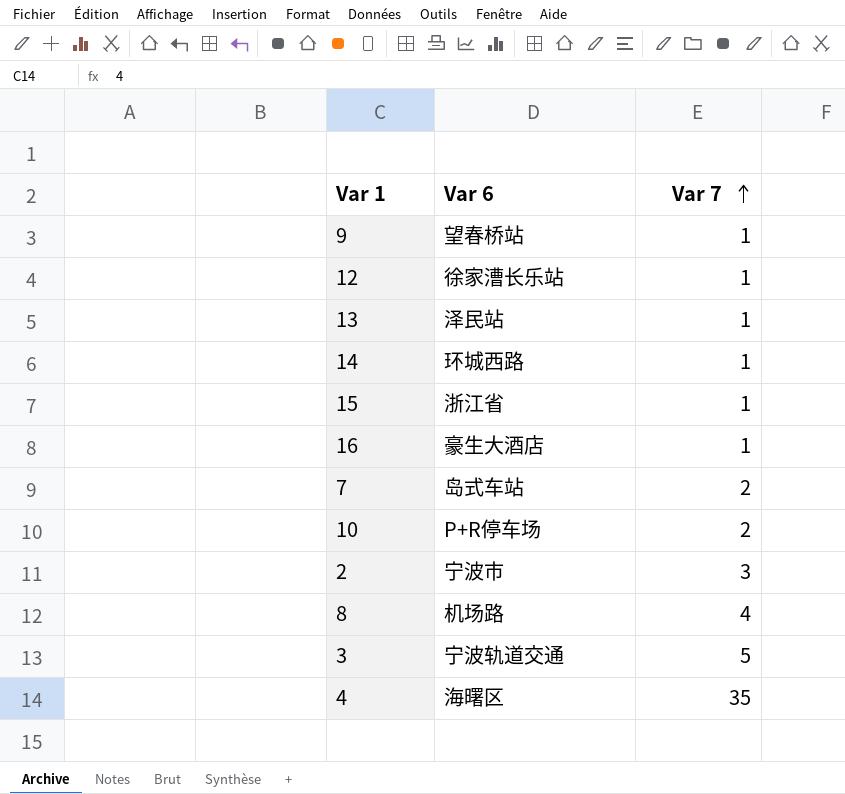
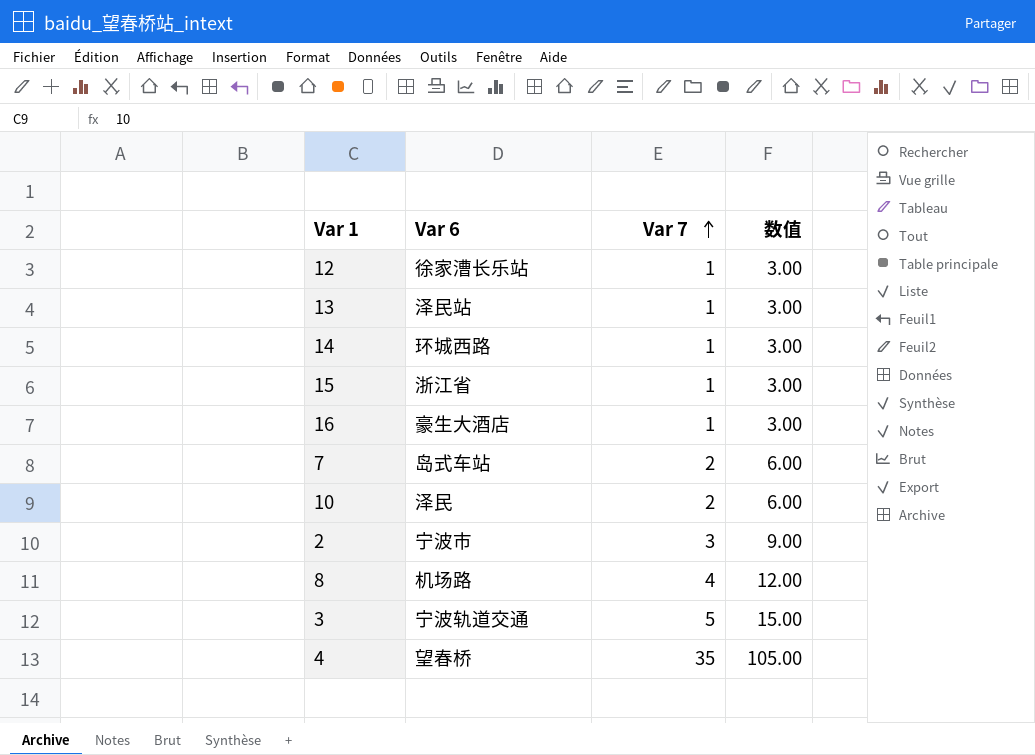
column 数值 | formula: none -> [Var 7] * 3
row 9: 望春桥站 | 1 -> none
10 | Var 6: P+R停车场 -> 泽民
4 | Var 6: 海曙区 -> 望春桥

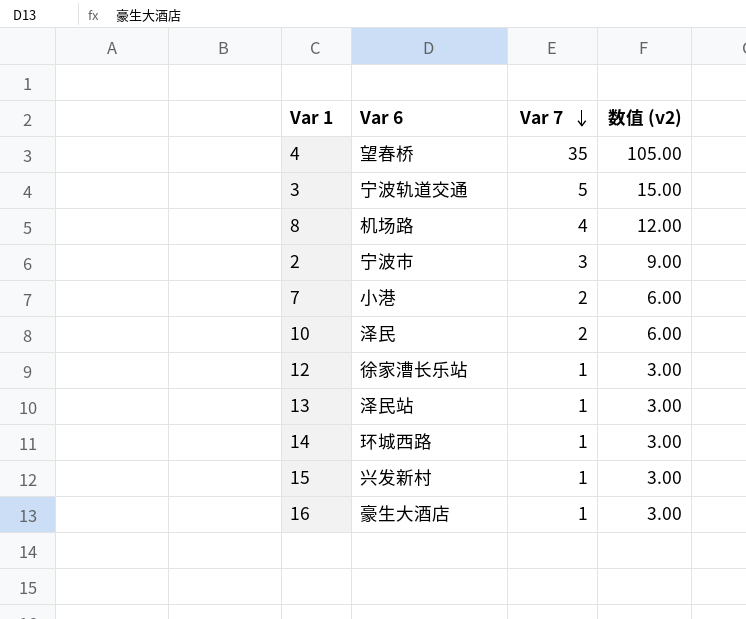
row order: Var 7 ascending -> Var 7 descending
column name: 数值 -> 数值 (v2)
7 | Var 6: 岛式车站 -> 小港
15 | Var 6: 浙江省 -> 兴发新村

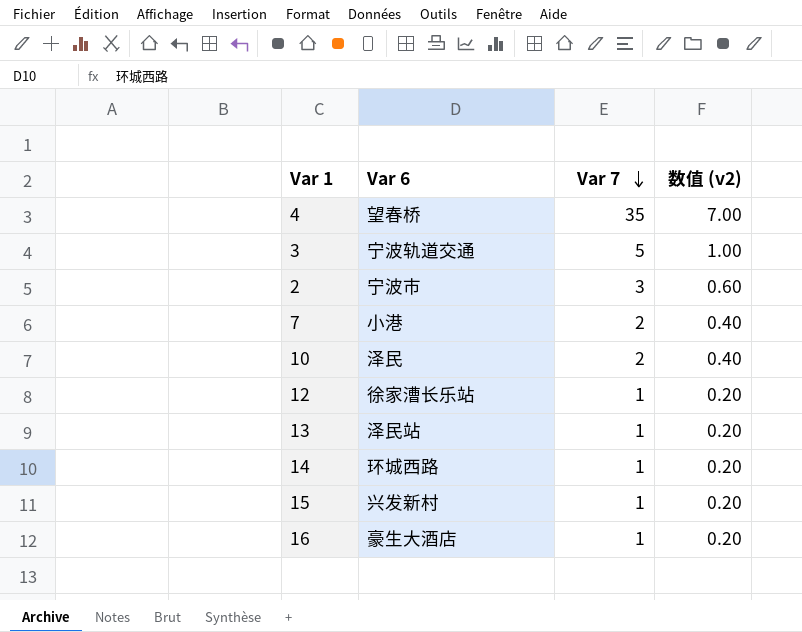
column 数值 (v2) | formula: [Var 7] * 3 -> [Var 7] * 0.2
row 8: 机场路 | 4 | 12.00 -> none

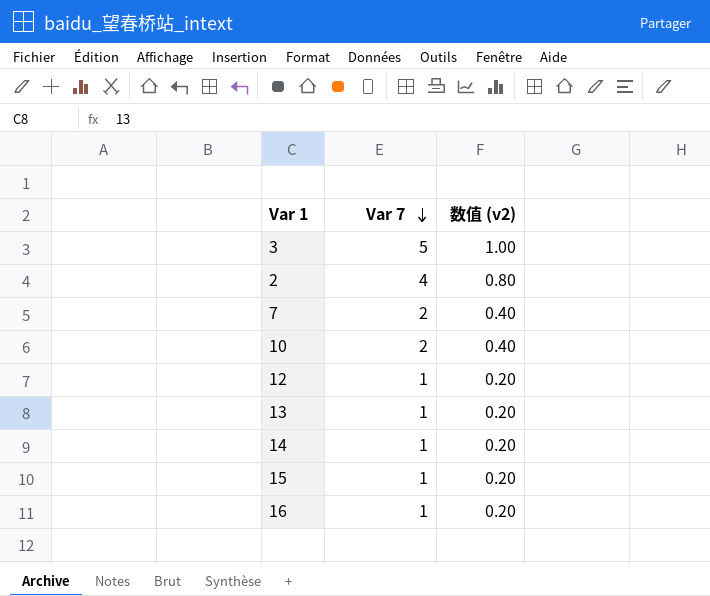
column Var 6 | position: 2 -> none
row 4: 望春桥 | 35 | 7.00 -> none
2 | Var 7: 3 -> 4
2 | 数值 (v2): 0.60 -> 0.80

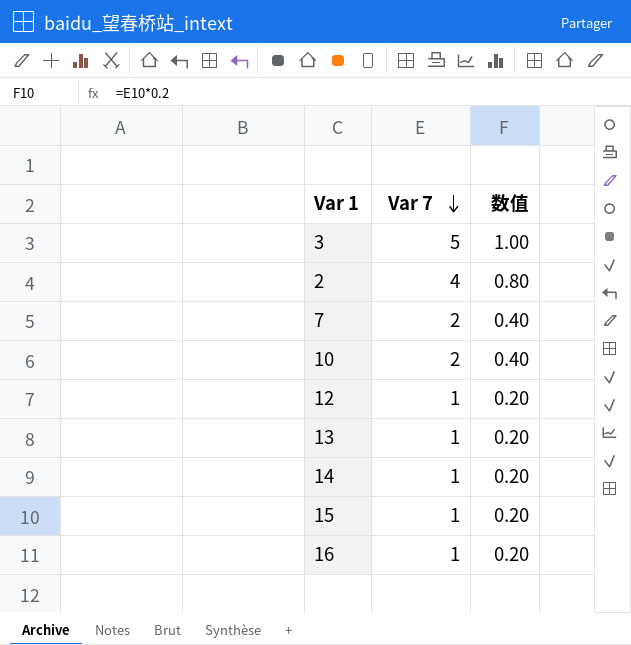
column name: 数值 (v2) -> 数值

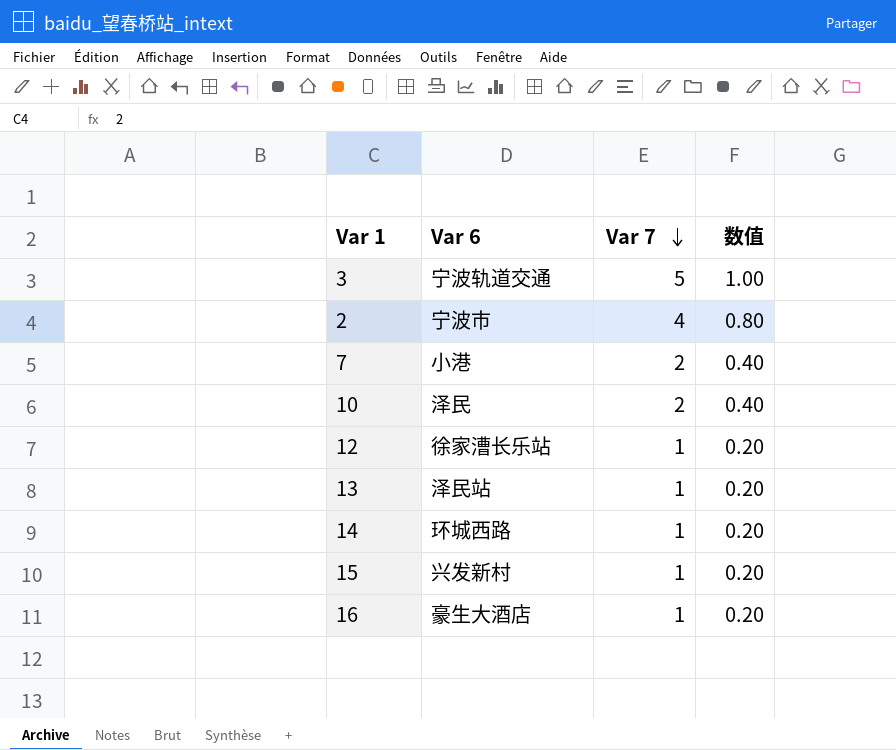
column Var 6 | position: none -> 2

